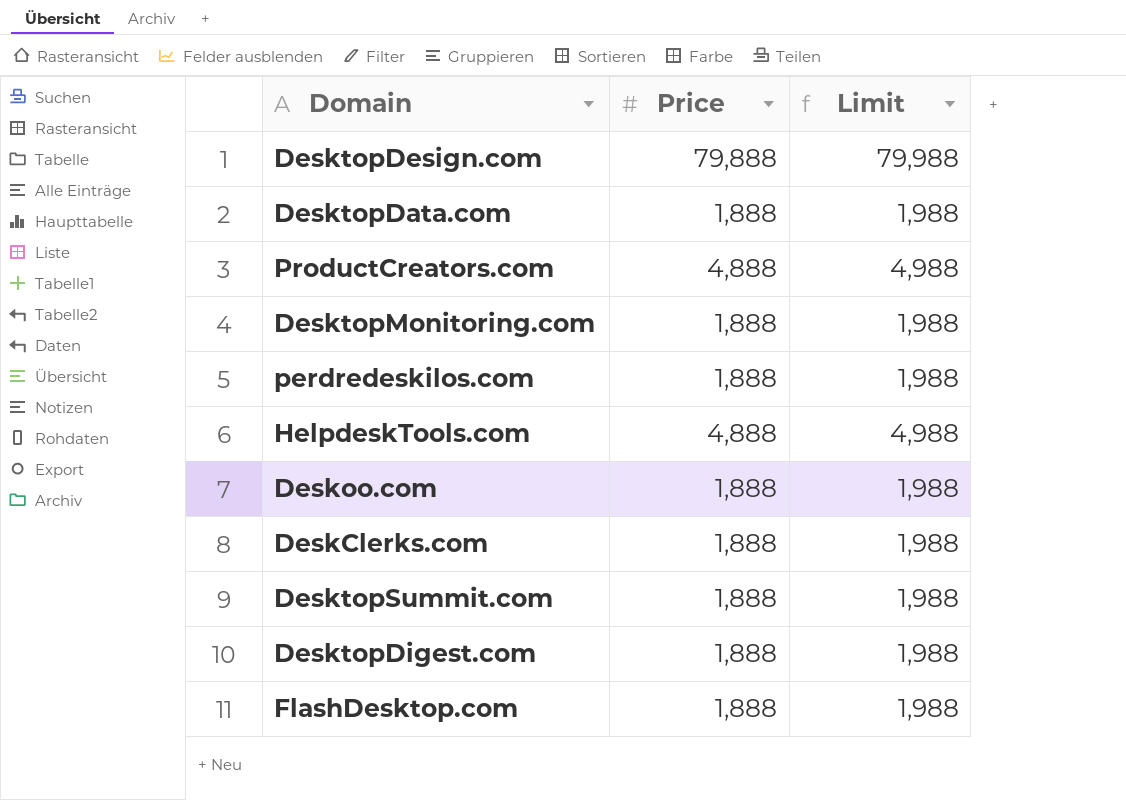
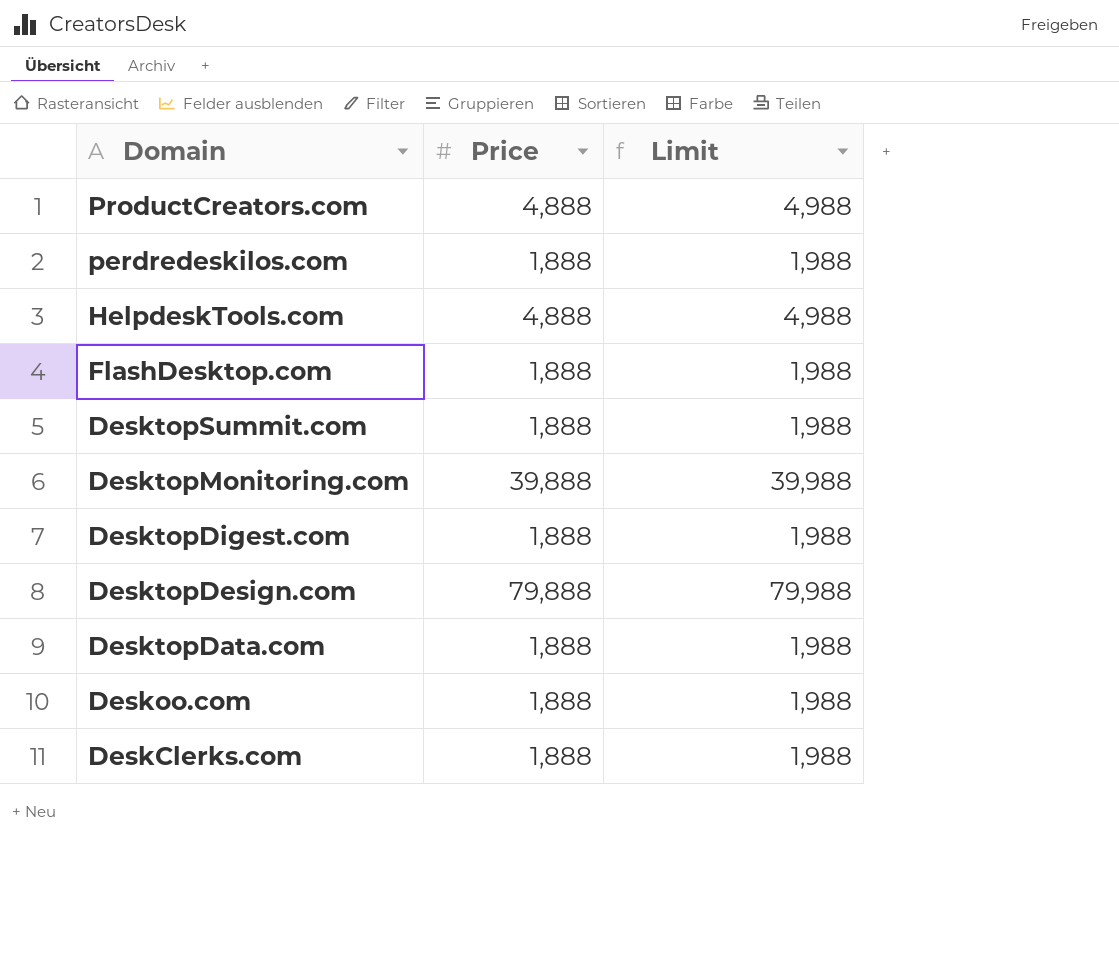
row order: none -> Domain descending
DesktopMonitoring.com | Price: 1,888 -> 39,888
DesktopMonitoring.com | Limit: 1,988 -> 39,988

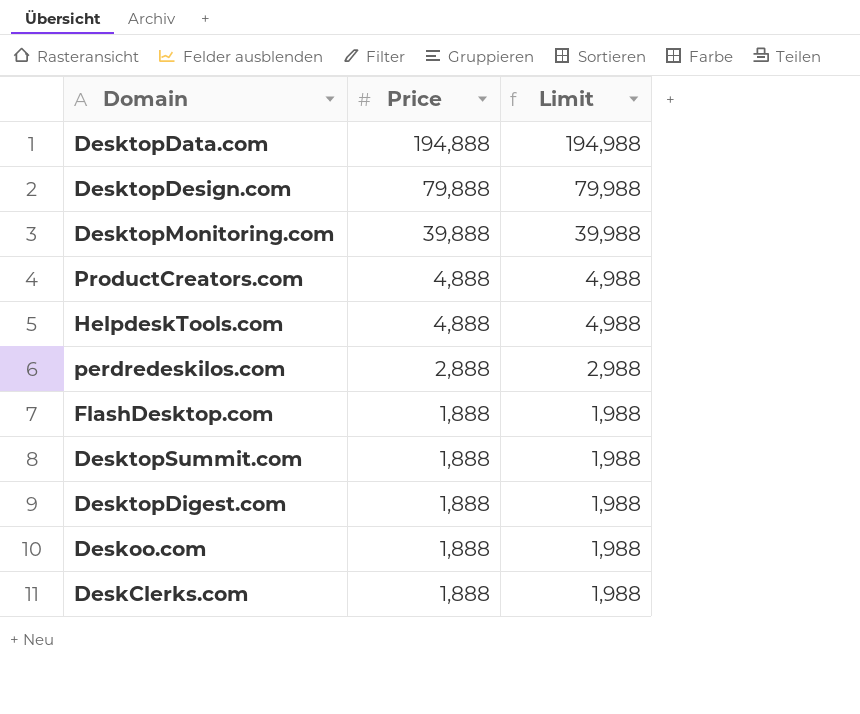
row order: Domain descending -> Price descending
DesktopData.com | Price: 1,888 -> 194,888
DesktopData.com | Limit: 1,988 -> 194,988
perdredeskilos.com | Price: 1,888 -> 2,888
perdredeskilos.com | Limit: 1,988 -> 2,988

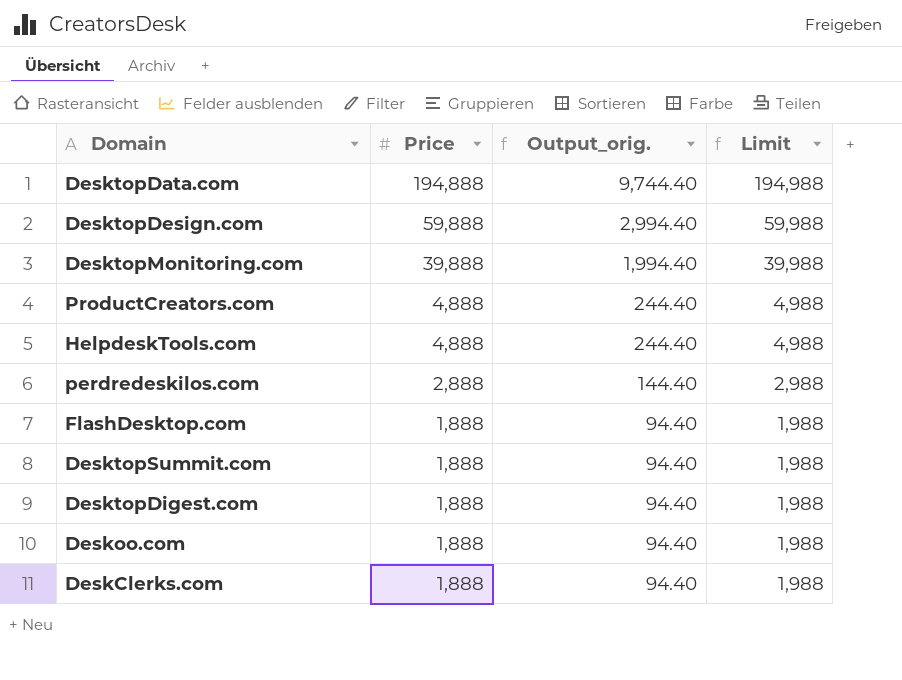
column Output_orig. | formula: none -> [Price] * 0.05
DesktopDesign.com | Price: 79,888 -> 59,888
DesktopDesign.com | Limit: 79,988 -> 59,988

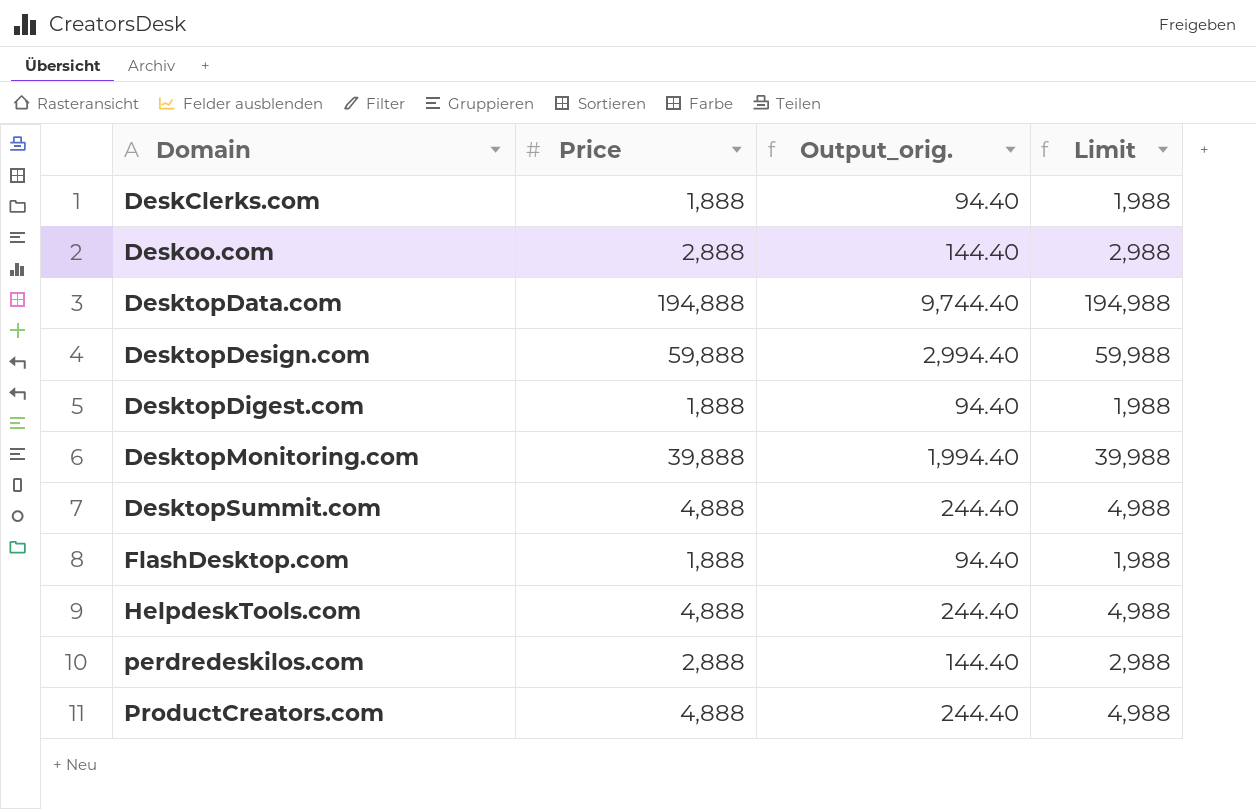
row order: Price descending -> Domain ascending
Deskoo.com | Price: 1,888 -> 2,888
Deskoo.com | Output_orig.: 94.40 -> 144.40
Deskoo.com | Limit: 1,988 -> 2,988
DesktopSummit.com | Price: 1,888 -> 4,888
DesktopSummit.com | Output_orig.: 94.40 -> 244.40
DesktopSummit.com | Limit: 1,988 -> 4,988

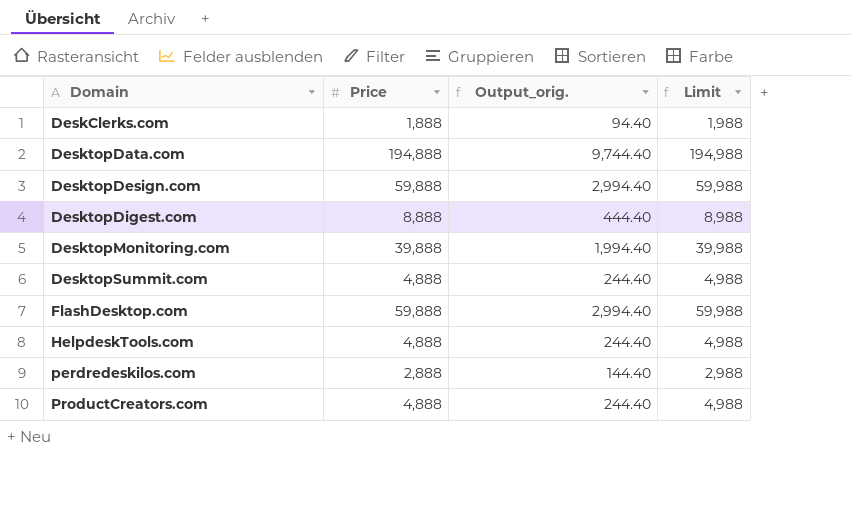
row Deskoo.com: 2,888 | 144.40 | 2,988 -> none
DesktopDigest.com | Price: 1,888 -> 8,888
DesktopDigest.com | Output_orig.: 94.40 -> 444.40
DesktopDigest.com | Limit: 1,988 -> 8,988
FlashDesktop.com | Price: 1,888 -> 59,888
FlashDesktop.com | Output_orig.: 94.40 -> 2,994.40
FlashDesktop.com | Limit: 1,988 -> 59,988

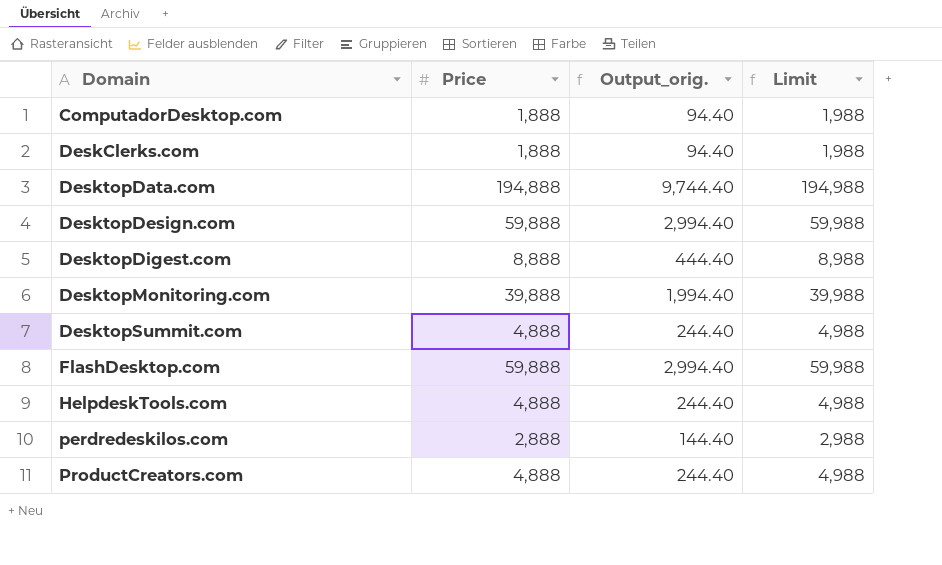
row ComputadorDesktop.com: none -> 1,888 | 94.40 | 1,988

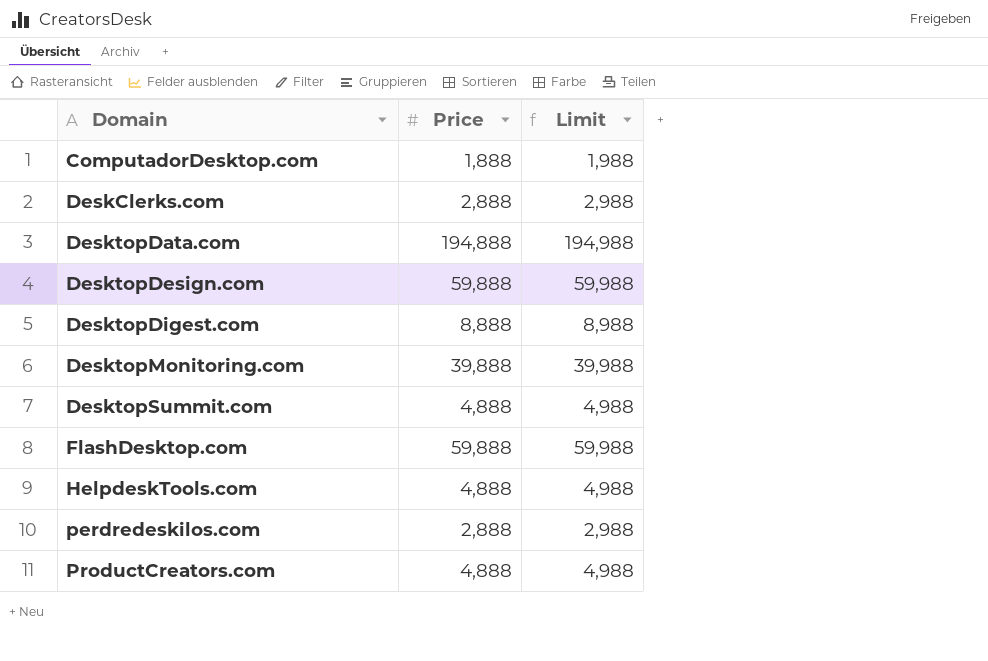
column Output_orig. | formula: [Price] * 0.05 -> none
DeskClerks.com | Price: 1,888 -> 2,888
DeskClerks.com | Limit: 1,988 -> 2,988

